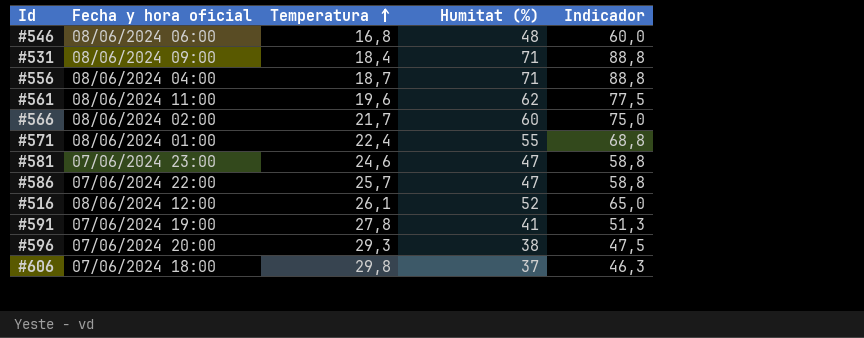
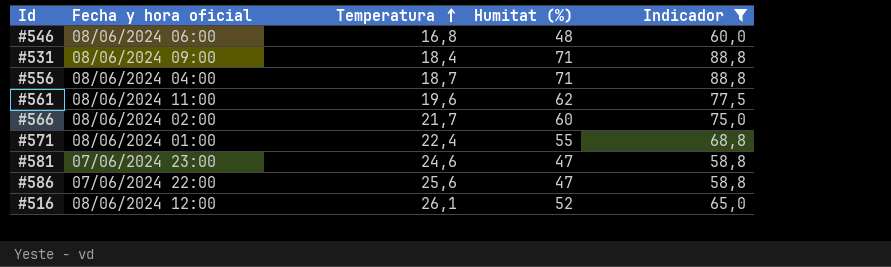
filter: none -> Indicador >= 58,8
#586 | Temperatura: 25,7 -> 25,6

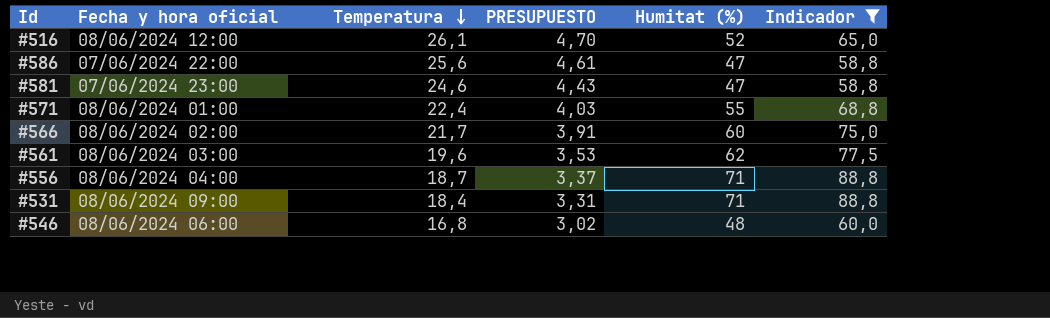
row order: Temperatura ascending -> Temperatura descending
column PRESUPUESTO | formula: none -> [Temperatura] * 0,18
#561 | Fecha y hora oficial: 08/06/2024 11:00 -> 08/06/2024 03:00

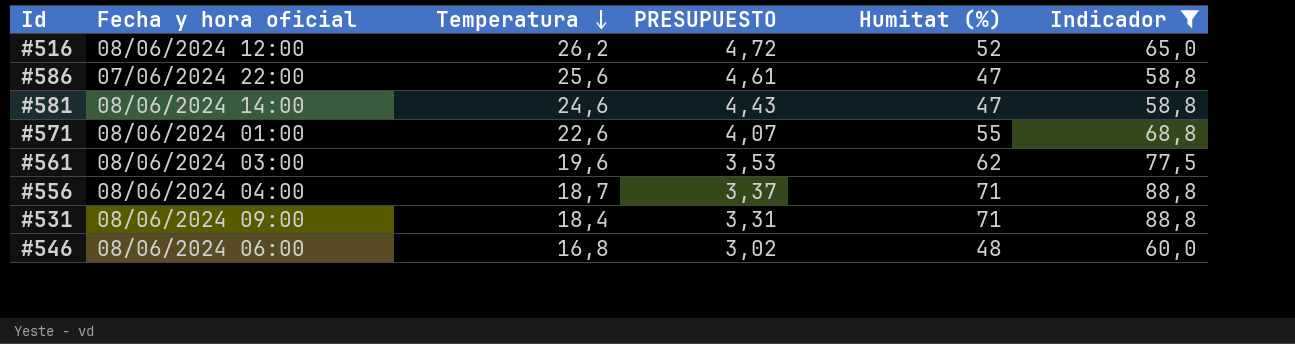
row #566: 08/06/2024 02:00 | 21,7 | 3,91 | 60 | 75,0 -> none
#516 | Temperatura: 26,1 -> 26,2
#516 | PRESUPUESTO: 4,70 -> 4,72
#581 | Fecha y hora oficial: 07/06/2024 23:00 -> 08/06/2024 14:00
#571 | Temperatura: 22,4 -> 22,6
#571 | PRESUPUESTO: 4,03 -> 4,07

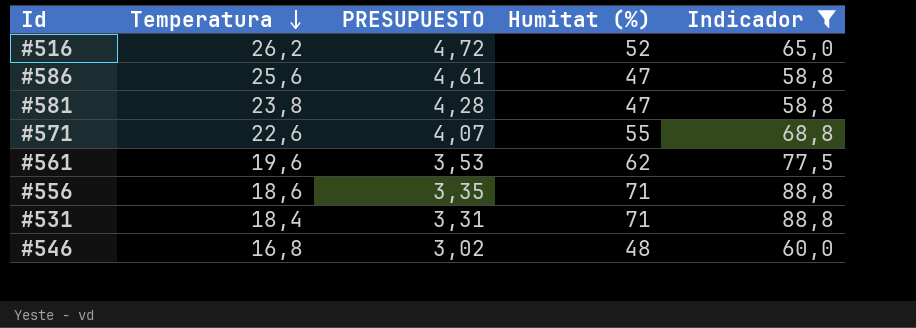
column Fecha y hora oficial | position: 2 -> none
#581 | Temperatura: 24,6 -> 23,8
#581 | PRESUPUESTO: 4,43 -> 4,28
#556 | Temperatura: 18,7 -> 18,6
#556 | PRESUPUESTO: 3,37 -> 3,35

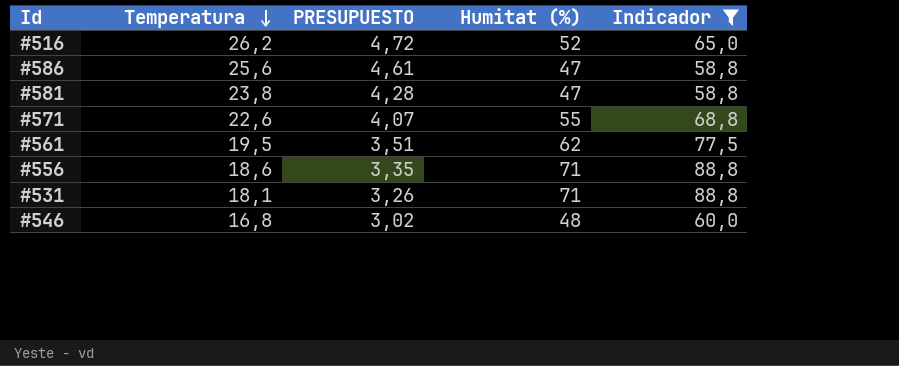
#561 | Temperatura: 19,6 -> 19,5
#561 | PRESUPUESTO: 3,53 -> 3,51
#531 | Temperatura: 18,4 -> 18,1
#531 | PRESUPUESTO: 3,31 -> 3,26

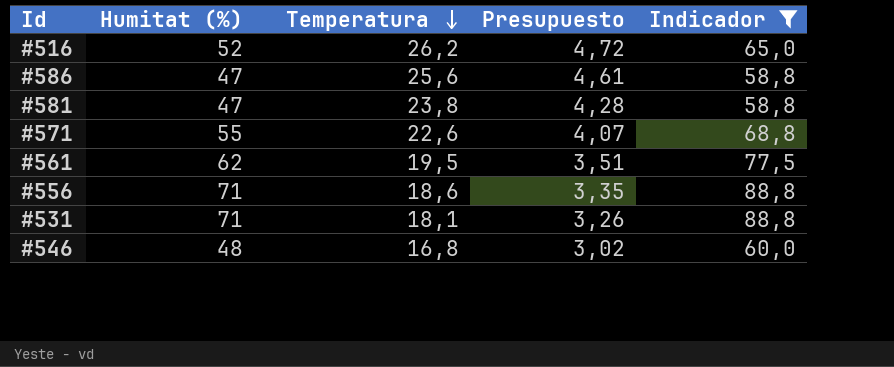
column Humitat (%) | position: 4 -> 2
column name: PRESUPUESTO -> Presupuesto

